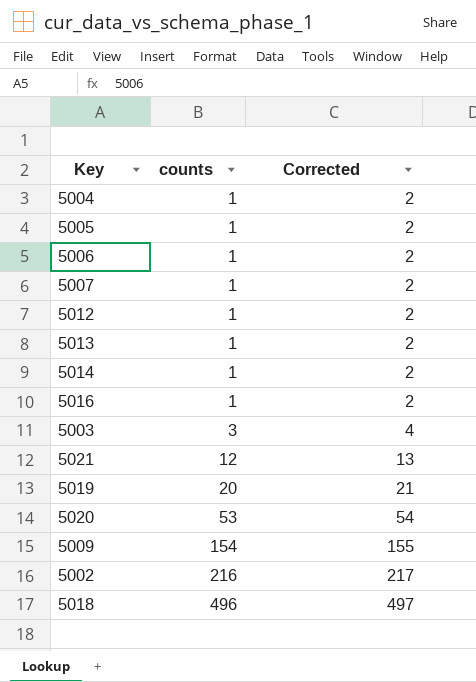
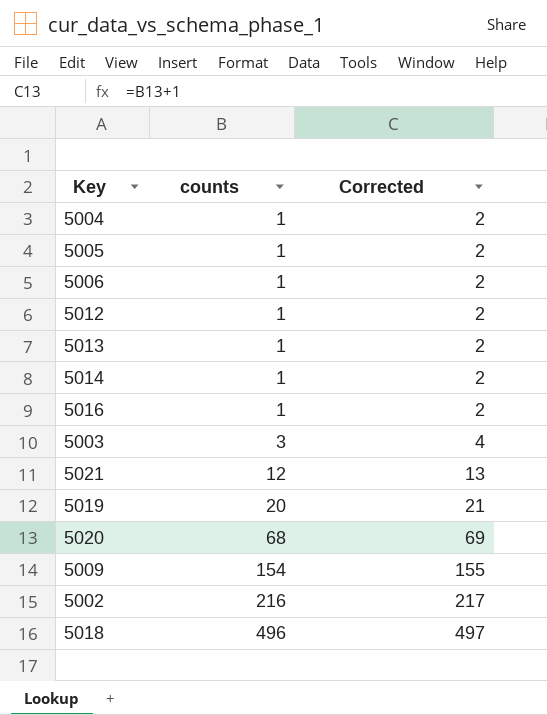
row 5007: 1 | 2 -> none
5020 | counts: 53 -> 68
5020 | Corrected: 54 -> 69

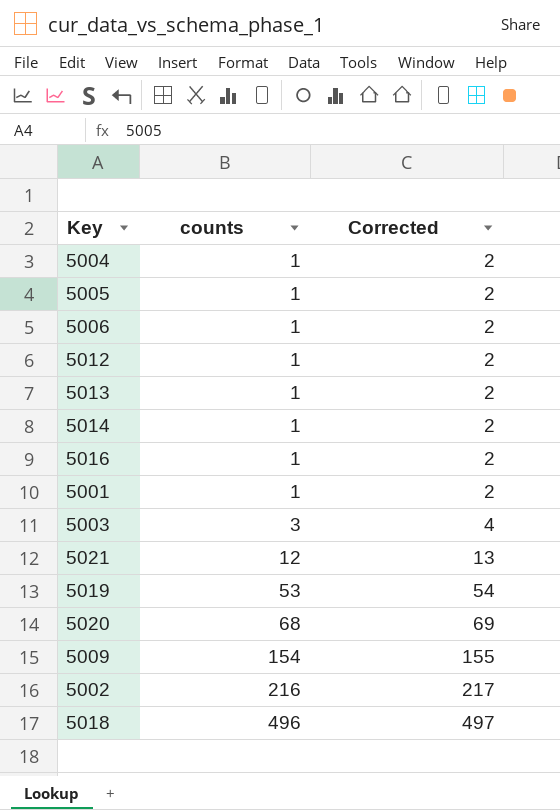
row 5001: none -> 1 | 2
5019 | counts: 20 -> 53
5019 | Corrected: 21 -> 54

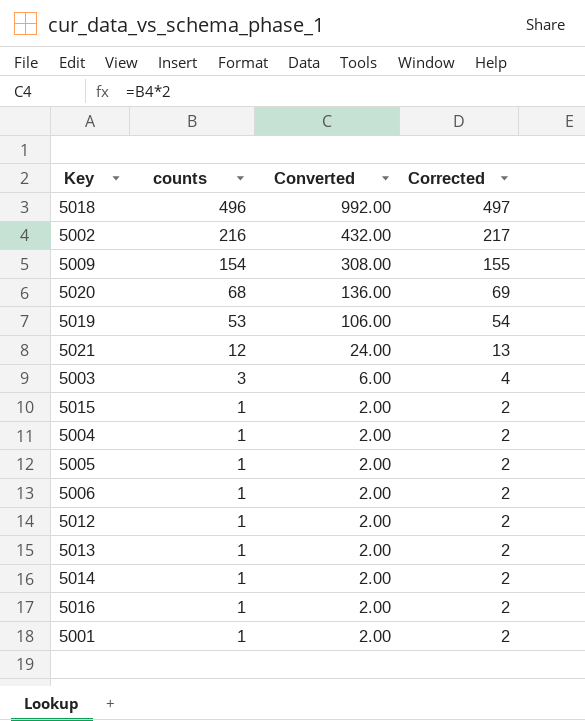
row order: counts ascending -> counts descending
column Converted | formula: none -> [counts] * 2
row 5015: none -> 1 | 2.00 | 2

